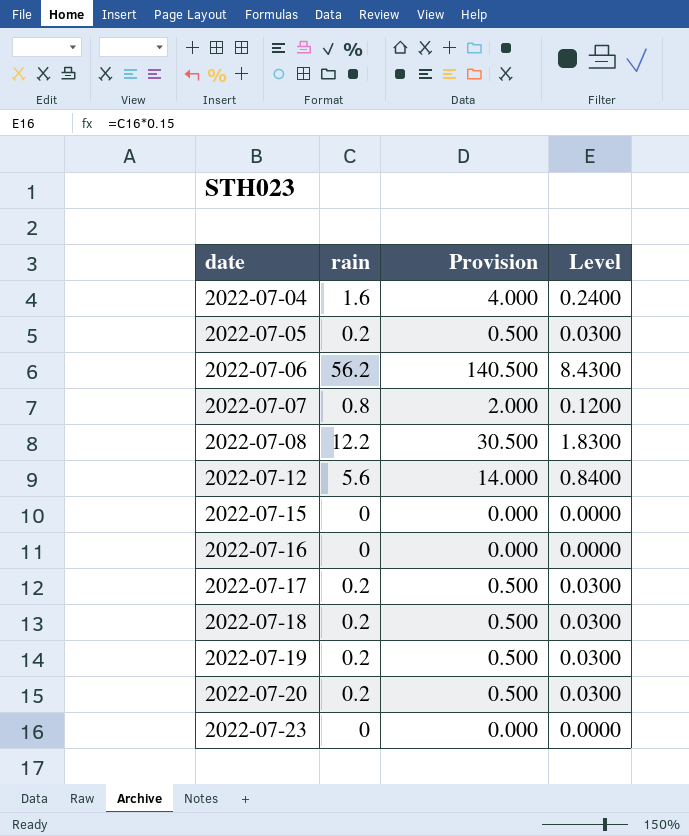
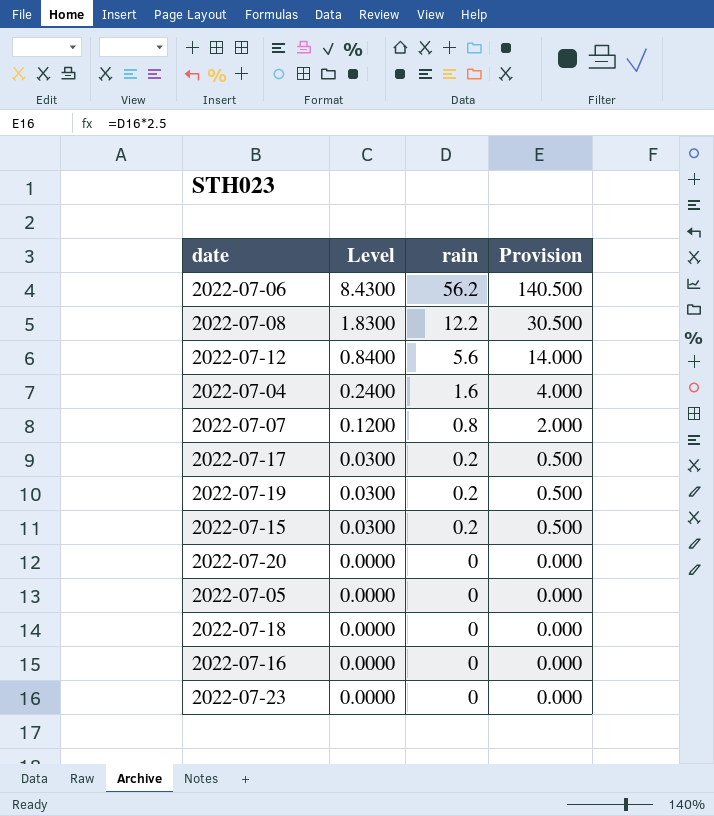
row order: date ascending -> Level descending
column Level | position: 4 -> 2
2022-07-15 | Level: 0.0000 -> 0.0300
2022-07-15 | rain: 0 -> 0.2
2022-07-15 | Provision: 0.000 -> 0.500
2022-07-20 | Level: 0.0300 -> 0.0000
2022-07-20 | rain: 0.2 -> 0
2022-07-20 | Provision: 0.500 -> 0.000
2022-07-05 | Level: 0.0300 -> 0.0000
2022-07-05 | rain: 0.2 -> 0
2022-07-05 | Provision: 0.500 -> 0.000
2022-07-18 | Level: 0.0300 -> 0.0000
2022-07-18 | rain: 0.2 -> 0
2022-07-18 | Provision: 0.500 -> 0.000

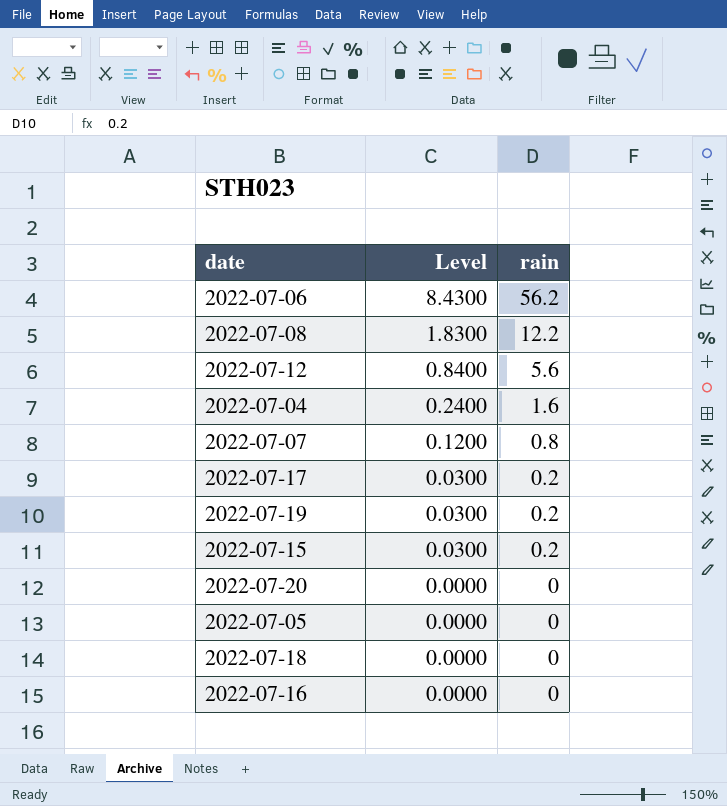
column Provision | formula: [rain] * 2.5 -> none
row 2022-07-23: 0.0000 | 0 | 0.000 -> none

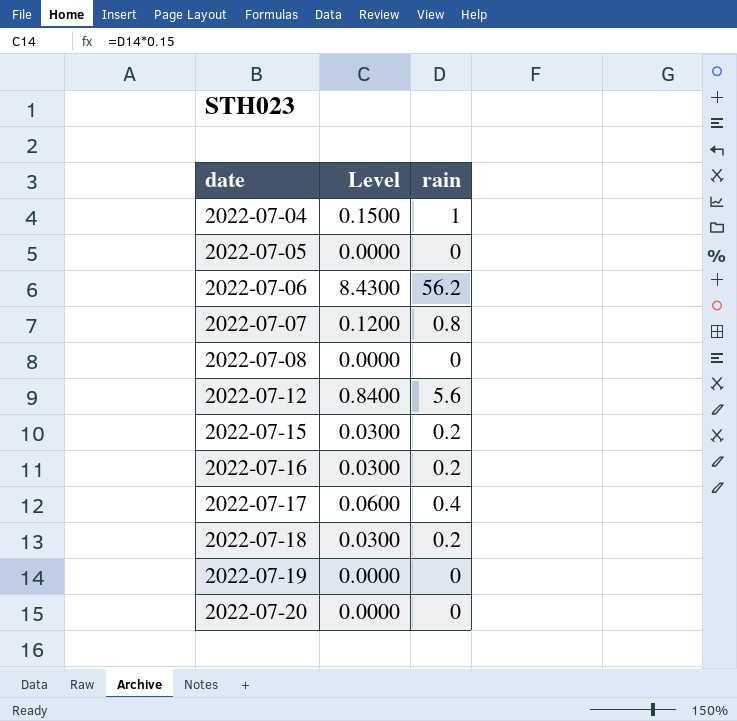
row order: Level descending -> date ascending
2022-07-04 | Level: 0.2400 -> 0.1500
2022-07-04 | rain: 1.6 -> 1
2022-07-08 | Level: 1.8300 -> 0.0000
2022-07-08 | rain: 12.2 -> 0
2022-07-16 | Level: 0.0000 -> 0.0300
2022-07-16 | rain: 0 -> 0.2
2022-07-17 | Level: 0.0300 -> 0.0600
2022-07-17 | rain: 0.2 -> 0.4
2022-07-18 | Level: 0.0000 -> 0.0300
2022-07-18 | rain: 0 -> 0.2
2022-07-19 | Level: 0.0300 -> 0.0000
2022-07-19 | rain: 0.2 -> 0

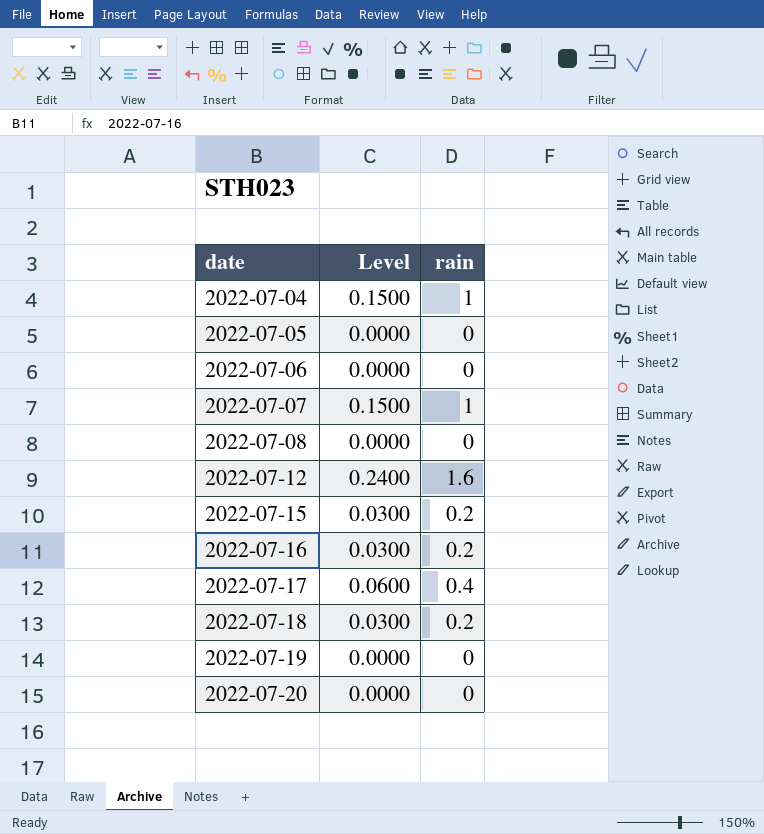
2022-07-06 | Level: 8.4300 -> 0.0000
2022-07-06 | rain: 56.2 -> 0
2022-07-07 | Level: 0.1200 -> 0.1500
2022-07-07 | rain: 0.8 -> 1
2022-07-12 | Level: 0.8400 -> 0.2400
2022-07-12 | rain: 5.6 -> 1.6

